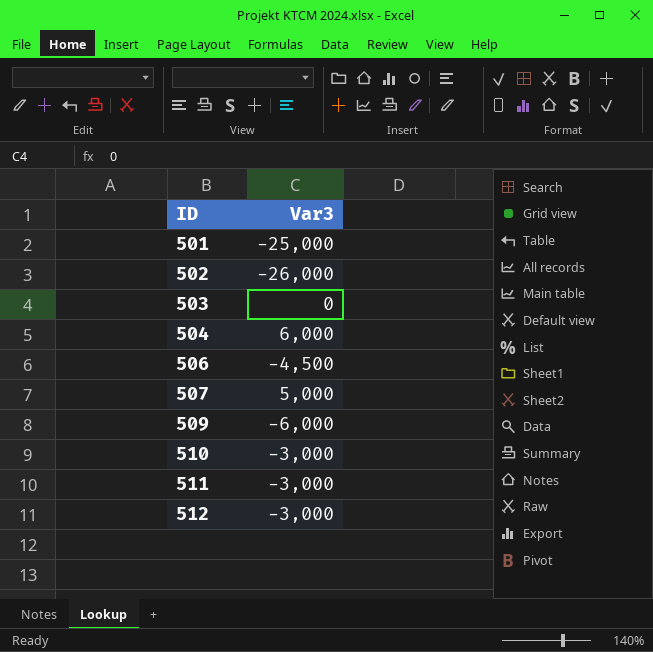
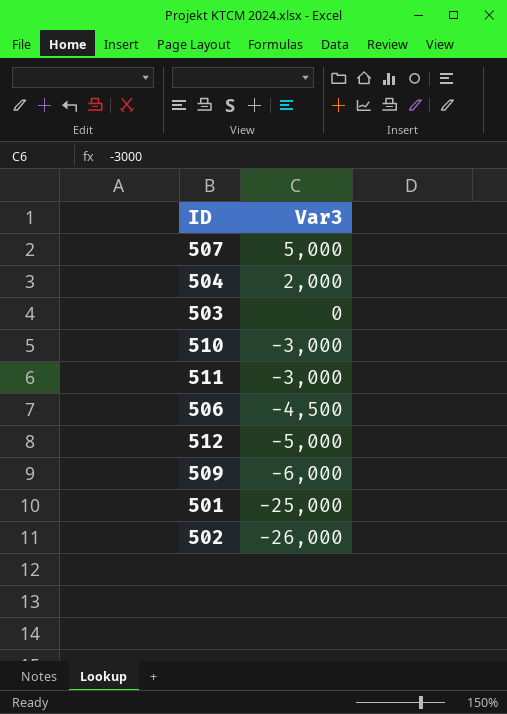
row order: ID ascending -> Var3 descending
504 | Var3: 6,000 -> 2,000
512 | Var3: -3,000 -> -5,000

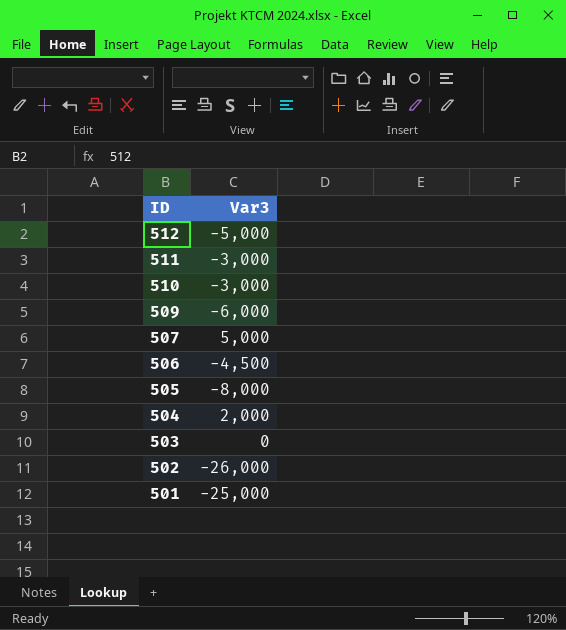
row order: Var3 descending -> ID descending
row 505: none -> -8,000

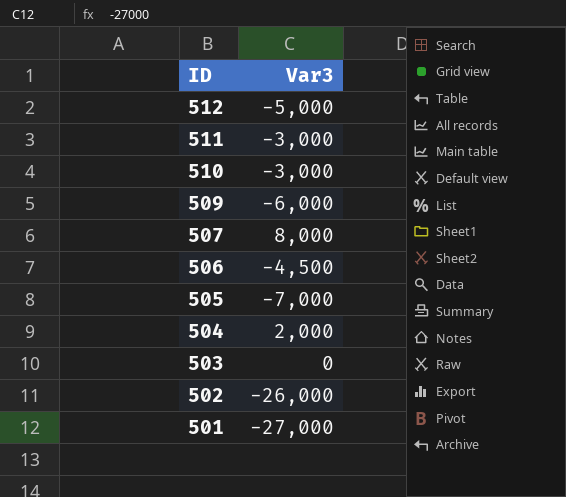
507 | Var3: 5,000 -> 8,000
505 | Var3: -8,000 -> -7,000
501 | Var3: -25,000 -> -27,000

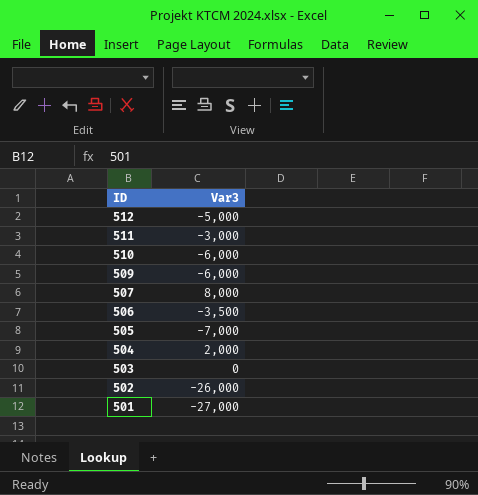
510 | Var3: -3,000 -> -6,000
506 | Var3: -4,500 -> -3,500

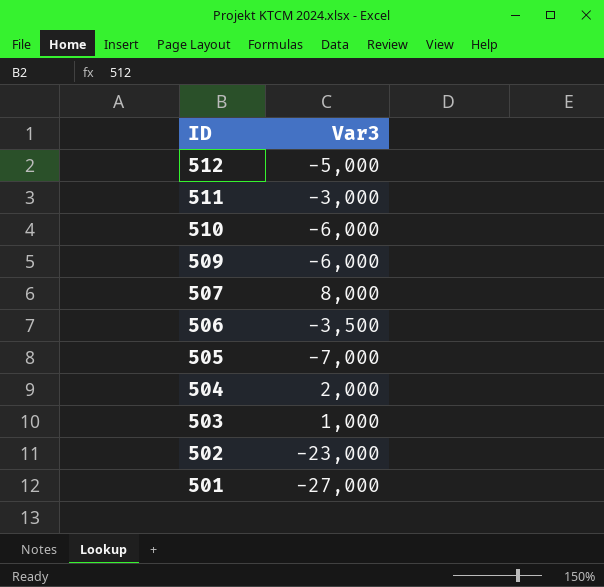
503 | Var3: 0 -> 1,000
502 | Var3: -26,000 -> -23,000

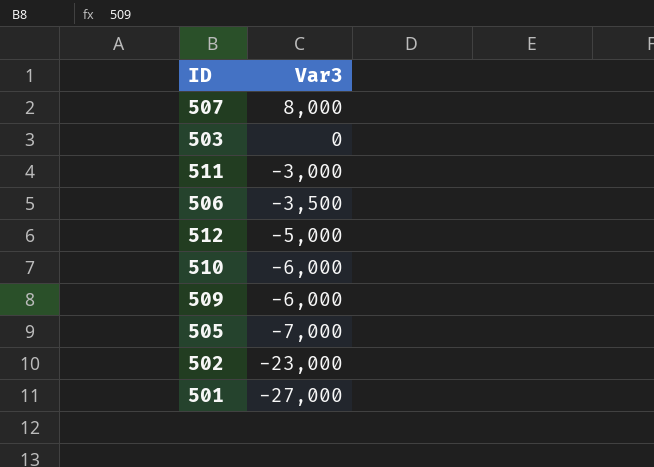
row order: ID descending -> Var3 descending
row 504: 2,000 -> none
503 | Var3: 1,000 -> 0

